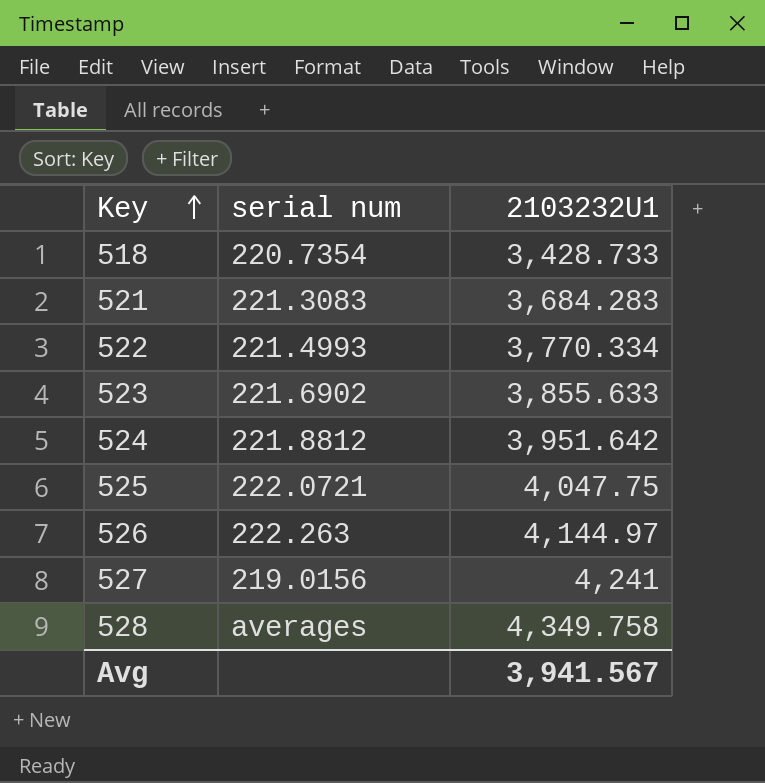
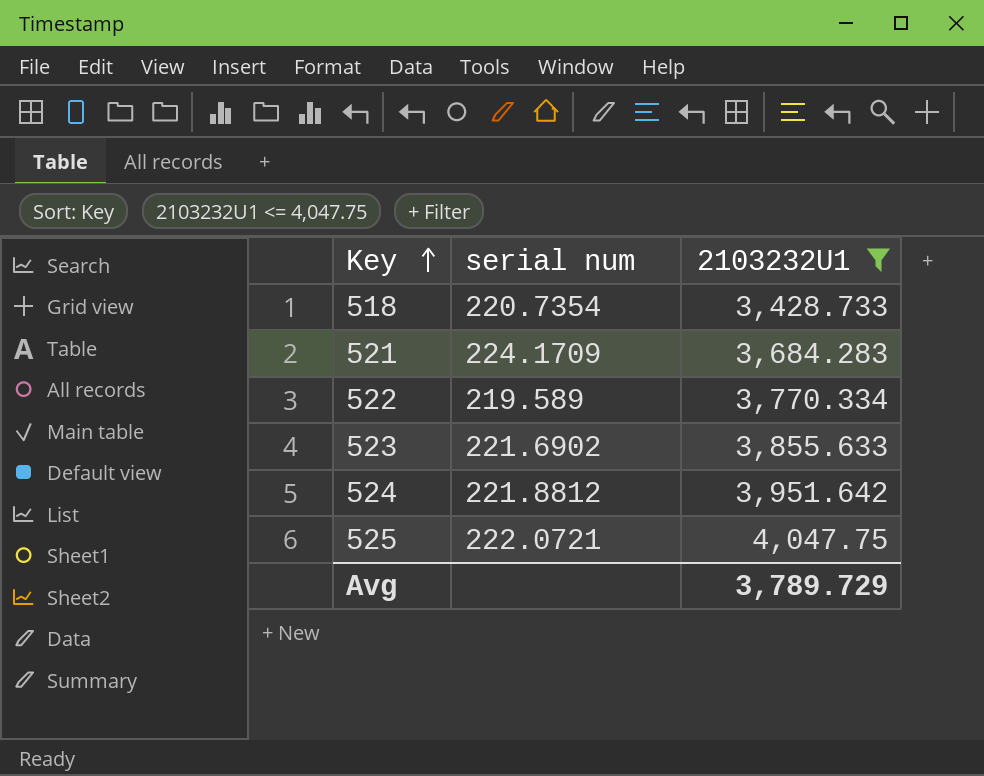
filter: none -> 2103232U1 <= 4,047.75
521 | serial num: 221.3083 -> 224.1709
522 | serial num: 221.4993 -> 219.589
Avg | 2103232U1: 3,941.567 -> 3,789.729

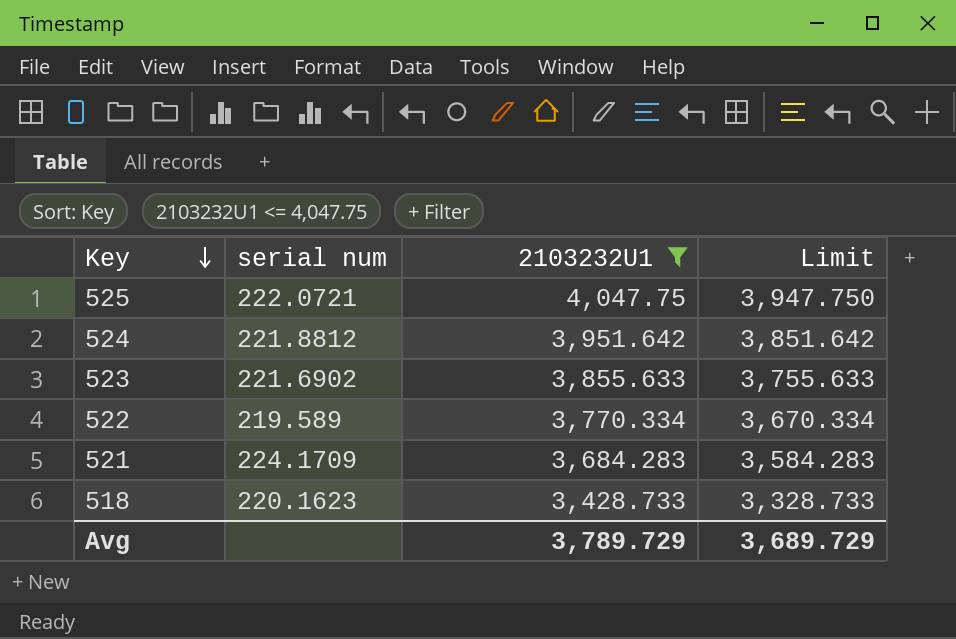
row order: Key ascending -> Key descending
column Limit | formula: none -> [2103232U1] - 100
518 | serial num: 220.7354 -> 220.1623

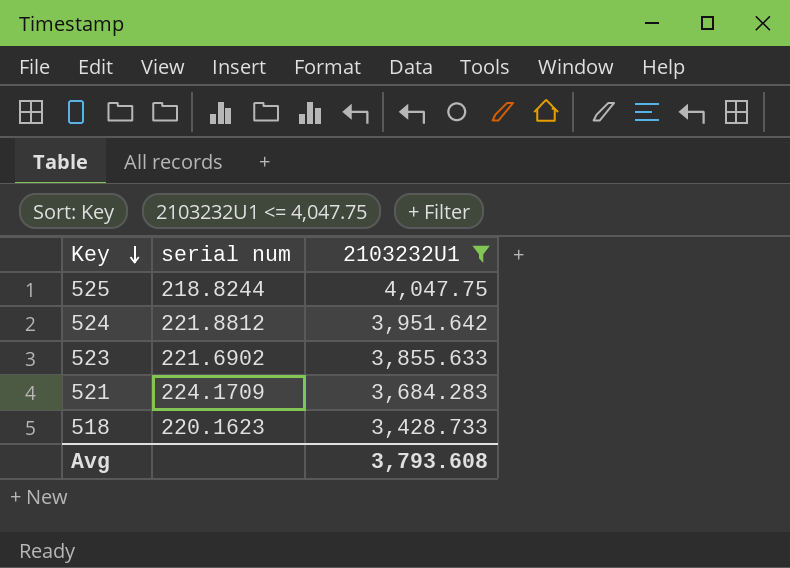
column Limit | formula: [2103232U1] - 100 -> none
row 522: 219.589 | 3,770.334 | 3,670.334 -> none
525 | serial num: 222.0721 -> 218.8244
Avg | 2103232U1: 3,789.729 -> 3,793.608

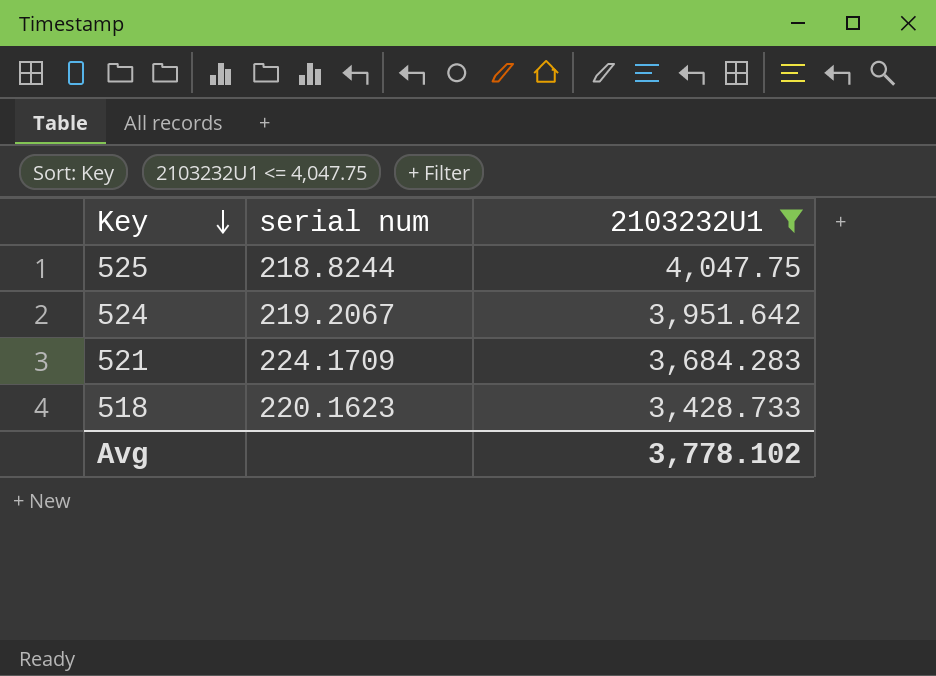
row 523: 221.6902 | 3,855.633 -> none
524 | serial num: 221.8812 -> 219.2067
Avg | 2103232U1: 3,793.608 -> 3,778.102

